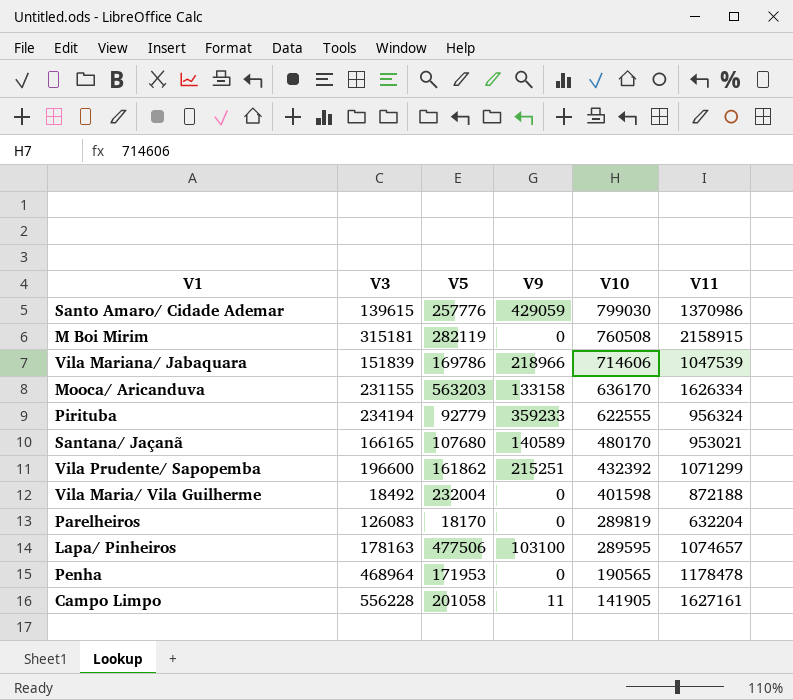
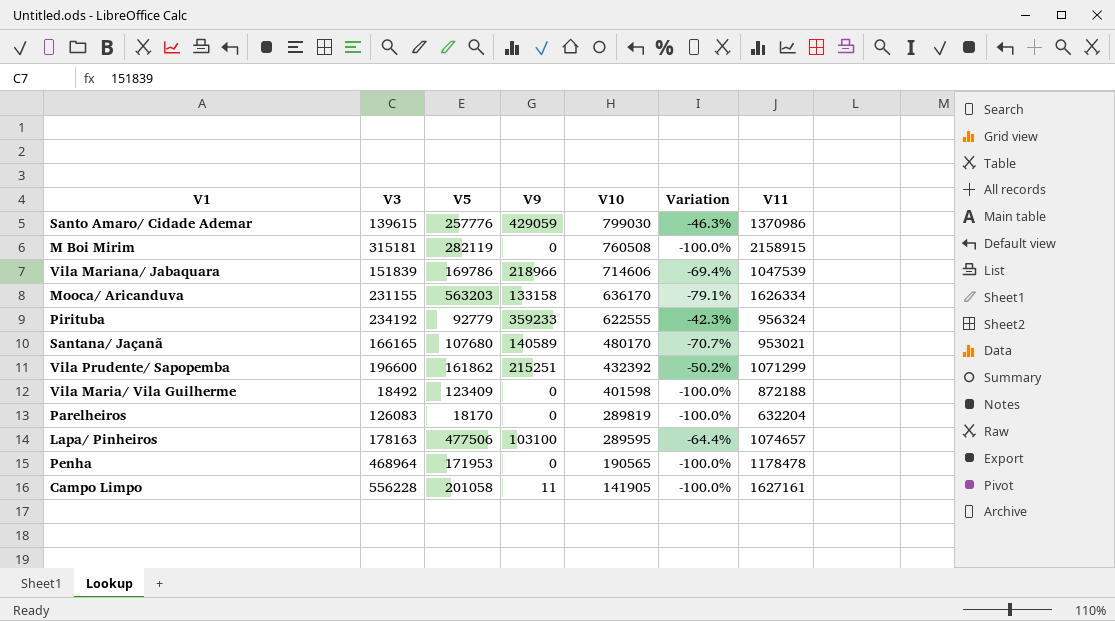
column Variation | formula: none -> ([V9] - [V10]) / [V10]
Pirituba | V3: 234194 -> 234192
Vila Maria/ Vila Guilherme | V5: 232004 -> 123409

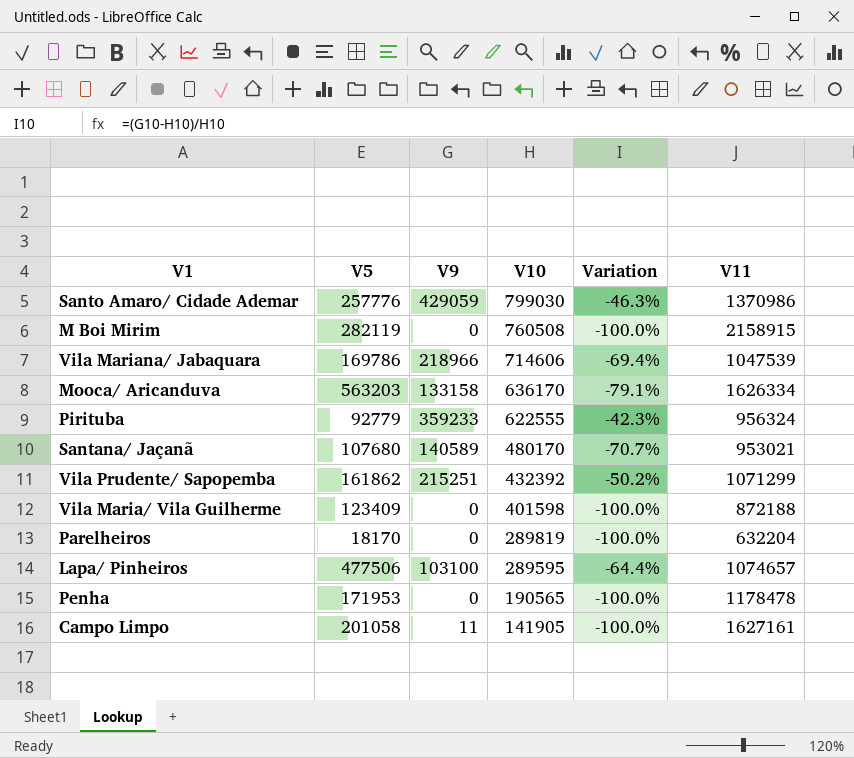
column V3 | position: 2 -> none

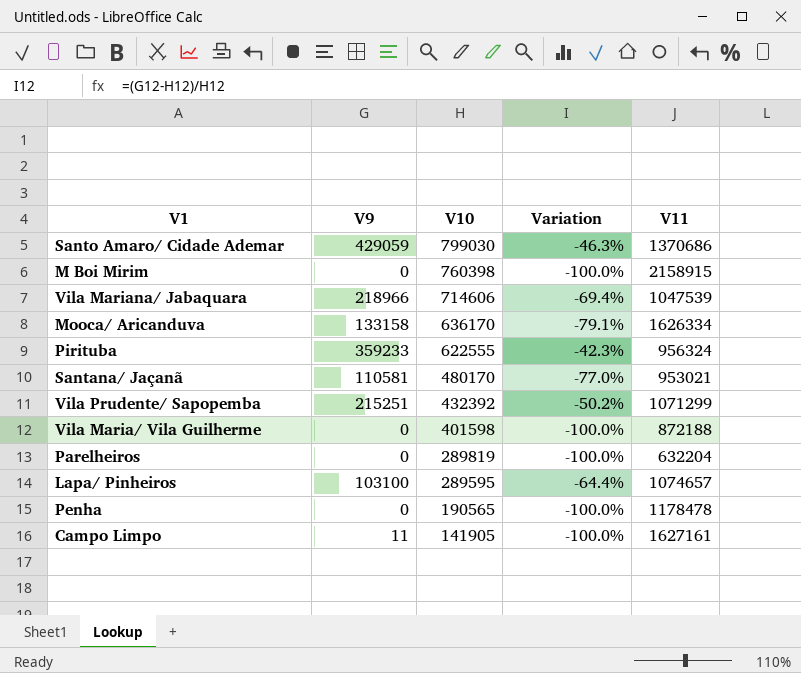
column V5 | position: 2 -> none
Santo Amaro/ Cidade Ademar | V11: 1370986 -> 1370686
M Boi Mirim | V10: 760508 -> 760398
Santana/ Jaçanã | V9: 140589 -> 110581
Santana/ Jaçanã | Variation: -70.7% -> -77.0%

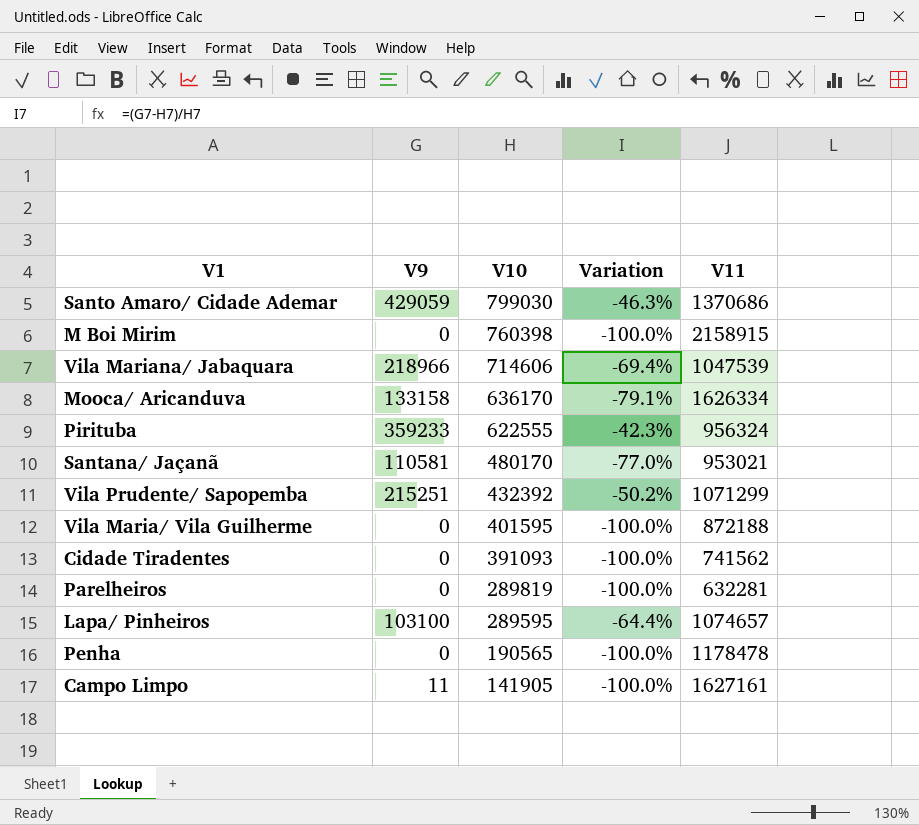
Vila Maria/ Vila Guilherme | V10: 401598 -> 401595
row Cidade Tiradentes: none -> 0 | 391093 | -100.0% | 741562
Parelheiros | V11: 632204 -> 632281

